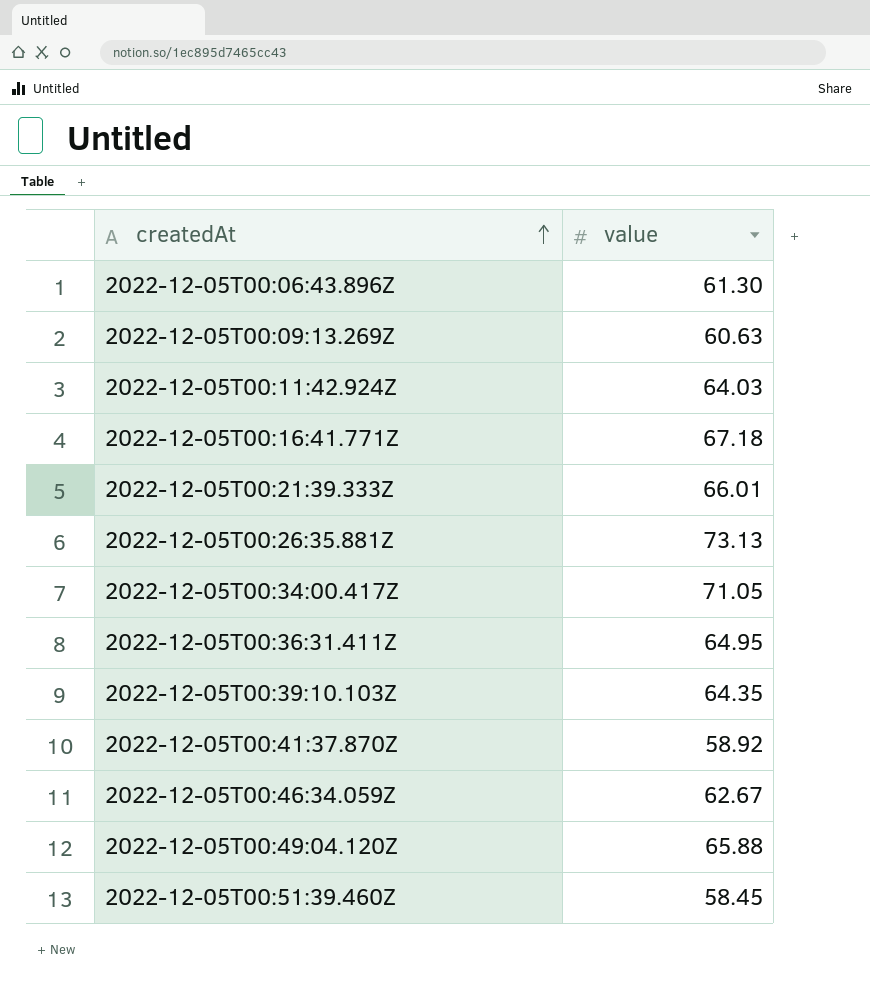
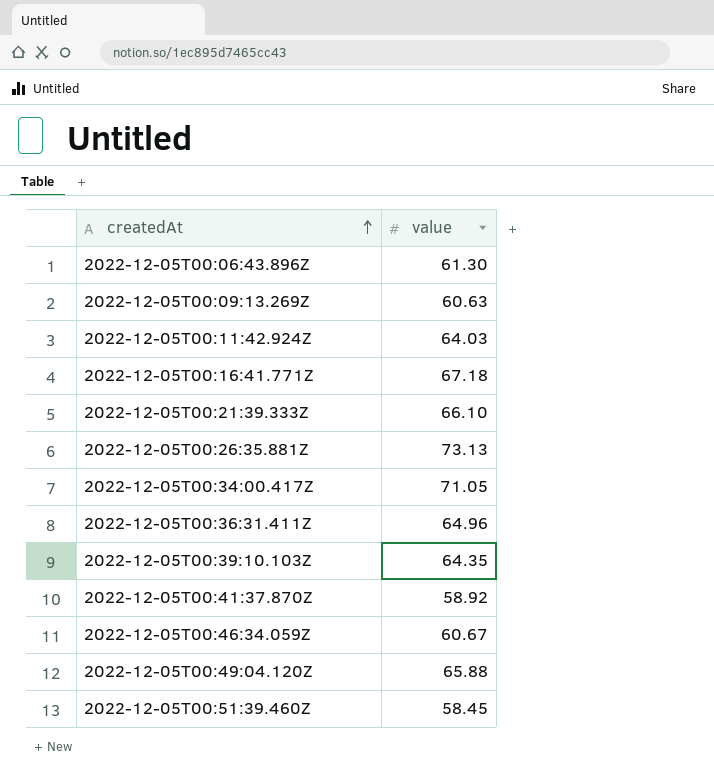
2022-12-05T00:21:39.333Z | value: 66.01 -> 66.10
2022-12-05T00:36:31.411Z | value: 64.95 -> 64.96
2022-12-05T00:46:34.059Z | value: 62.67 -> 60.67

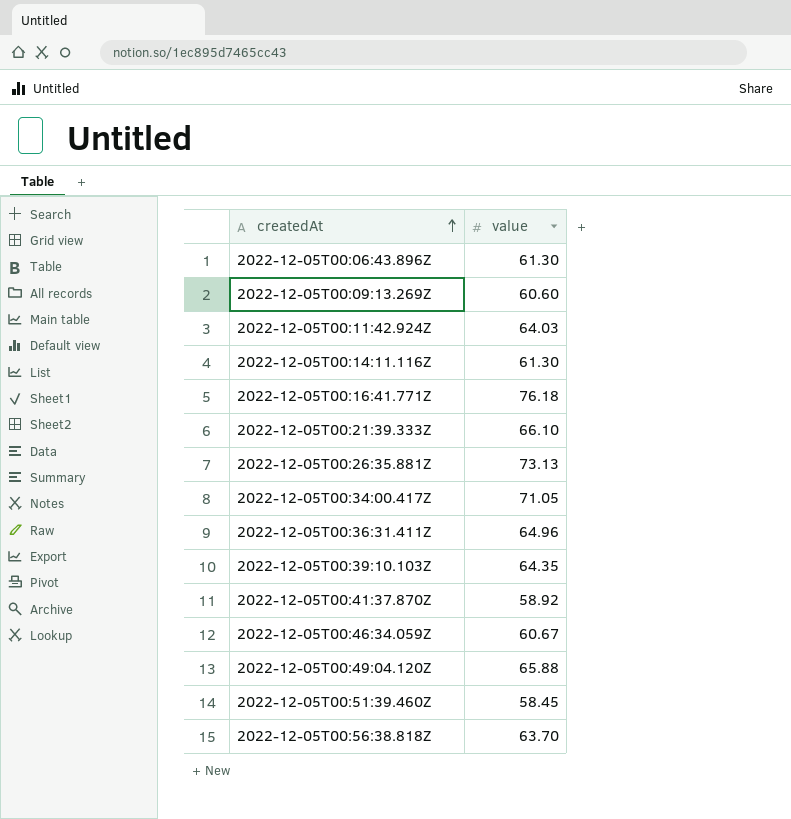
2022-12-05T00:09:13.269Z | value: 60.63 -> 60.60
row 2022-12-05T00:14:11.116Z: none -> 61.30
2022-12-05T00:16:41.771Z | value: 67.18 -> 76.18
row 2022-12-05T00:56:38.818Z: none -> 63.70

